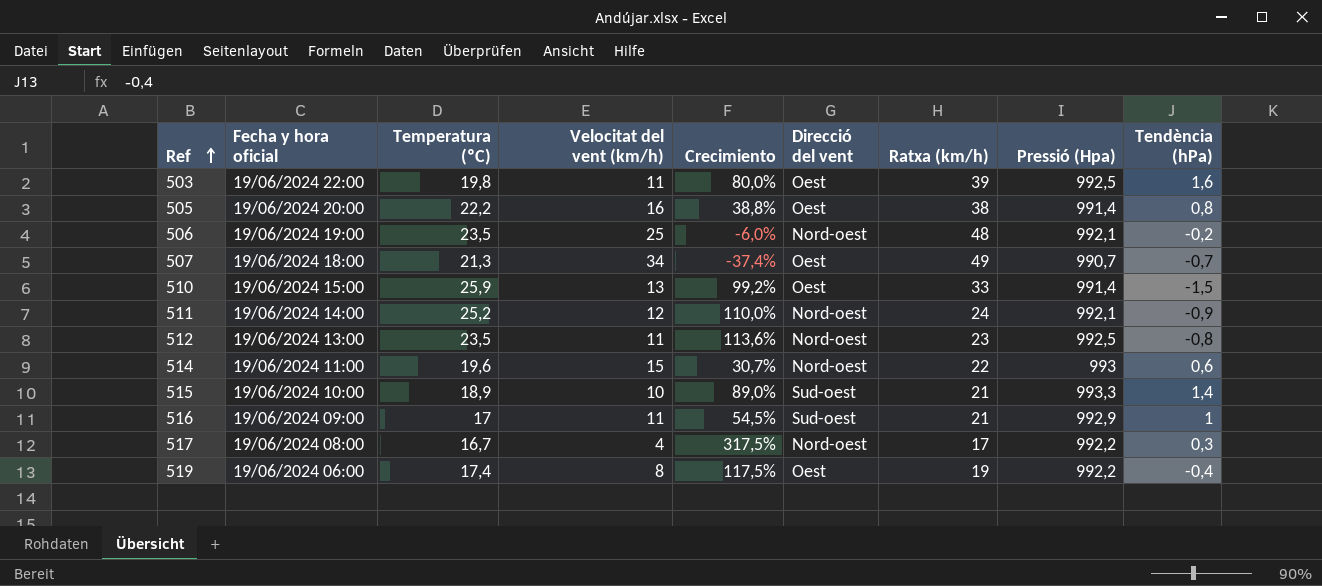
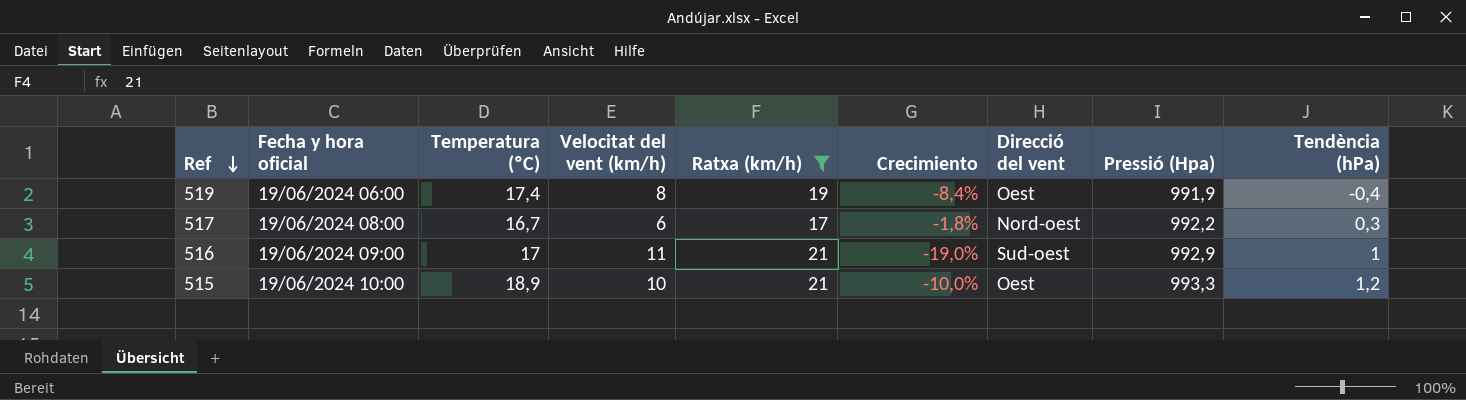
filter: none -> Ratxa (km/h) <= 21
row order: Ref ascending -> Ref descending
column Ratxa (km/h) | position: 7 -> 5
column Crecimiento | formula: ([Temperatura (ºC)] - [Velocitat del vent (km/h)]) / [Velocitat del vent (km/h)] -> ([Temperatura (ºC)] - [Ratxa (km/h)]) / [Ratxa (km/h)]
519 | Pressió (Hpa): 992,2 -> 991,9
517 | Velocitat del vent (km/h): 4 -> 6
515 | Direcció del vent: Sud-oest -> Oest
515 | Tendència (hPa): 1,4 -> 1,2

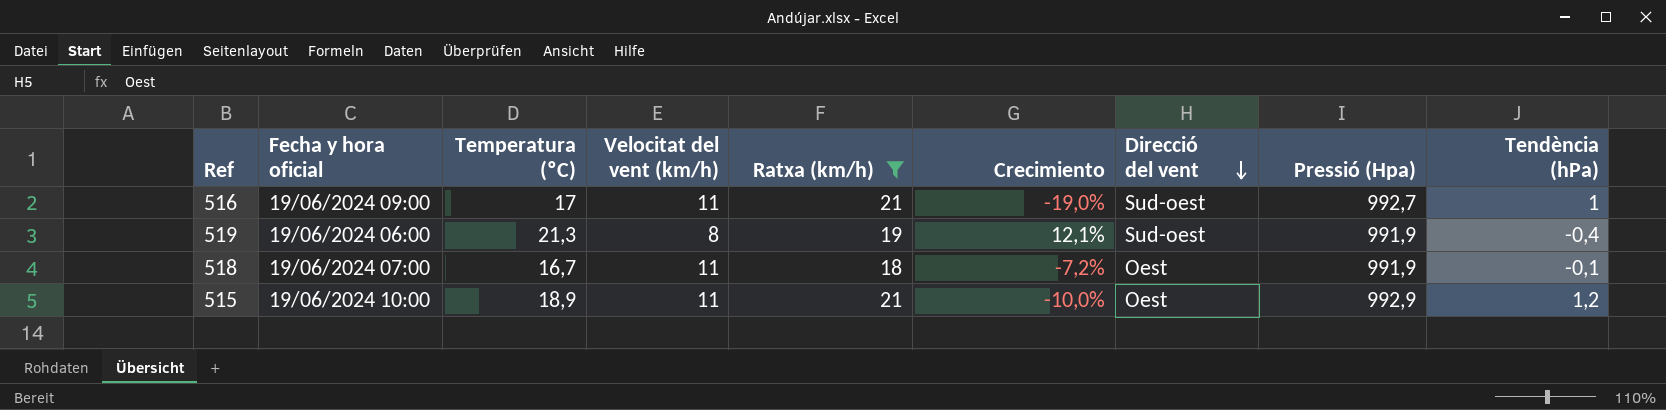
row order: Ref descending -> Direcció del vent descending
row 517: 19/06/2024 08:00 | 16,7 | 6 | 17 | -1,8% | Nord-oest | 992,2 | 0,3 -> none
516 | Pressió (Hpa): 992,9 -> 992,7
519 | Temperatura (ºC): 17,4 -> 21,3
519 | Crecimiento: -8,4% -> 12,1%
519 | Direcció del vent: Oest -> Sud-oest
row 518: none -> 19/06/2024 07:00 | 16,7 | 11 | 18 | -7,2% | Oest | 991,9 | -0,1
515 | Velocitat del vent (km/h): 10 -> 11
515 | Pressió (Hpa): 993,3 -> 992,9

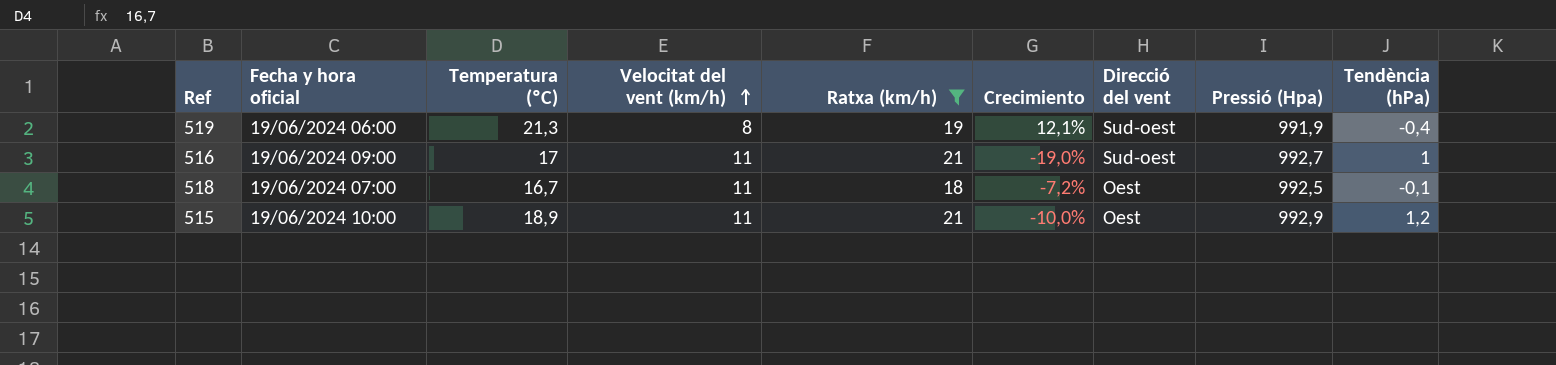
row order: Direcció del vent descending -> Velocitat del vent (km/h) ascending
518 | Pressió (Hpa): 991,9 -> 992,5

